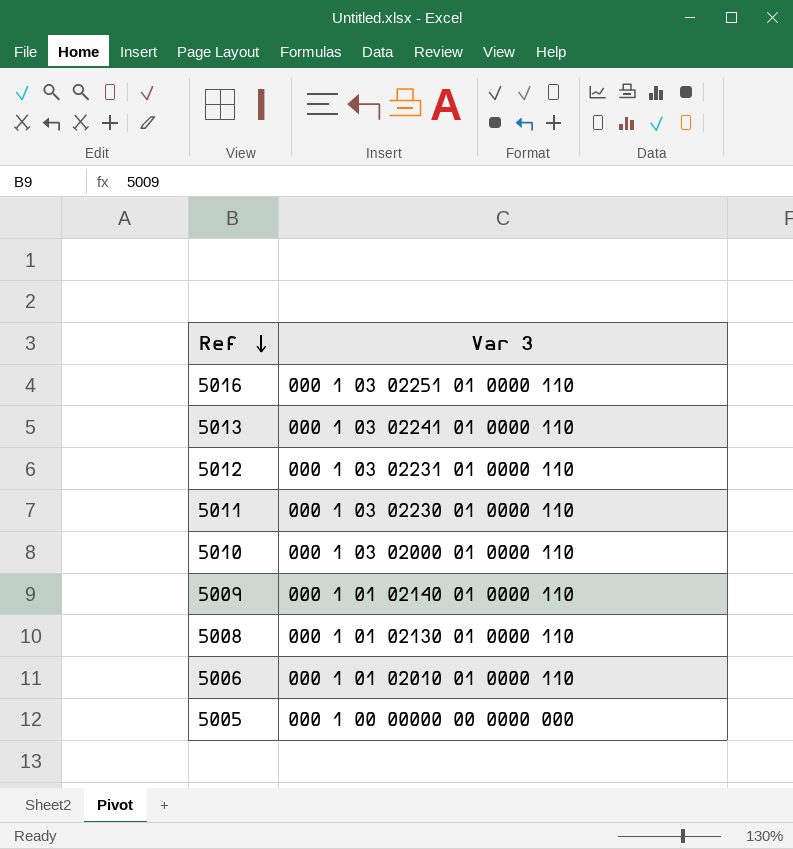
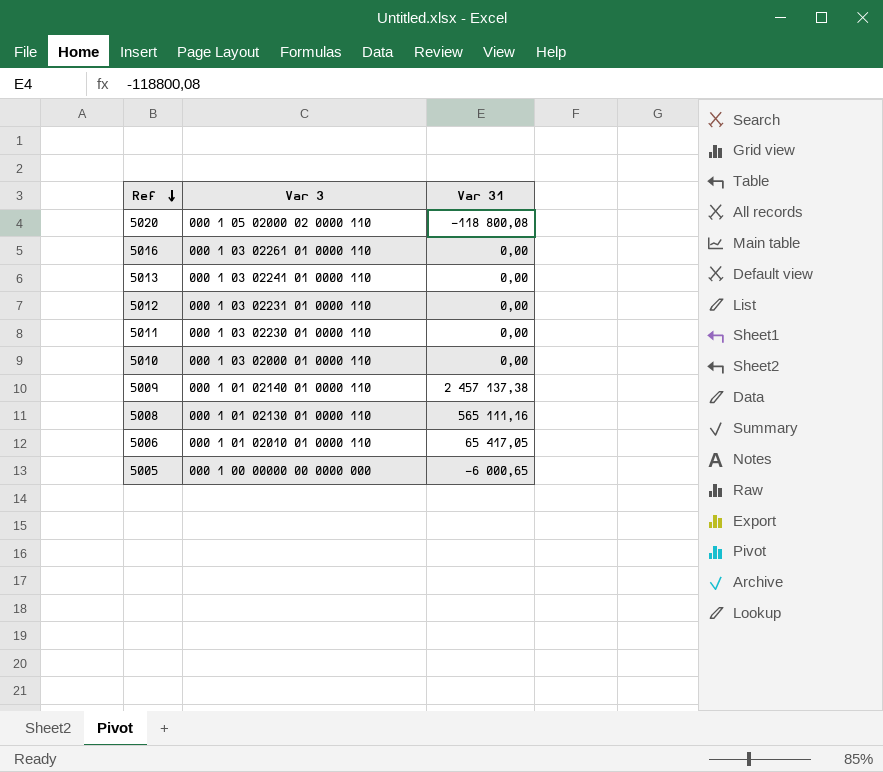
column Var 31 | position: none -> 3
row 5020: none -> 000 1 05 02000 02 0000 110 | -118 800,08
5016 | Var 3: 000 1 03 02251 01 0000 110 -> 000 1 03 02261 01 0000 110

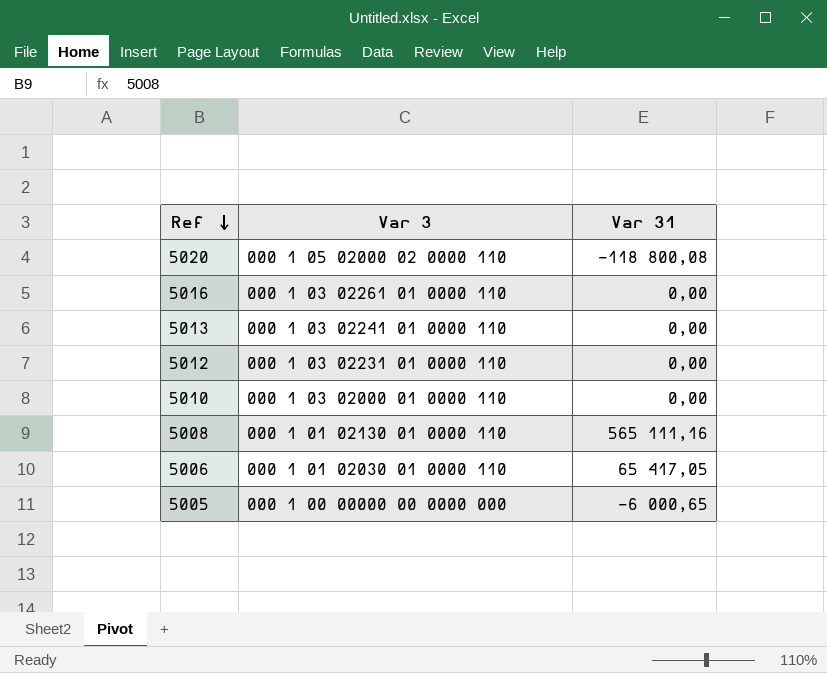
row 5011: 000 1 03 02230 01 0000 110 | 0,00 -> none
row 5009: 000 1 01 02140 01 0000 110 | 2 457 137,38 -> none
5006 | Var 3: 000 1 01 02010 01 0000 110 -> 000 1 01 02030 01 0000 110

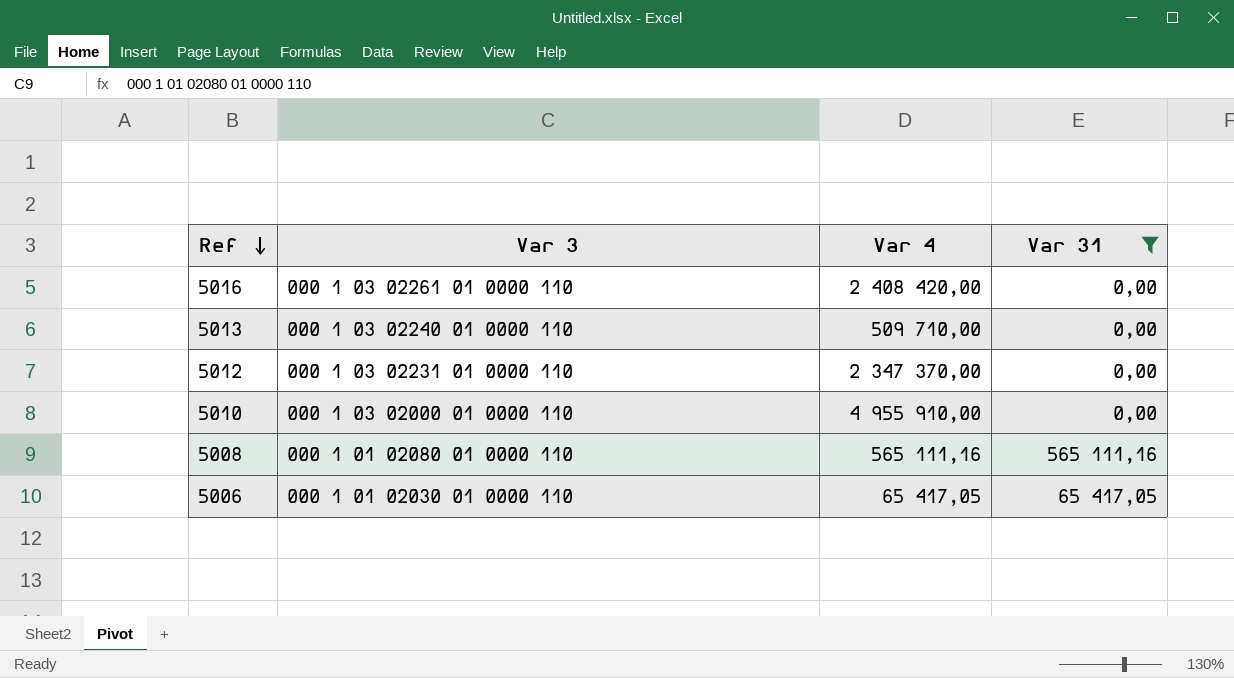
filter: none -> Var 31 >= 0,00
column Var 4 | position: none -> 3
5013 | Var 3: 000 1 03 02241 01 0000 110 -> 000 1 03 02240 01 0000 110
5008 | Var 3: 000 1 01 02130 01 0000 110 -> 000 1 01 02080 01 0000 110

